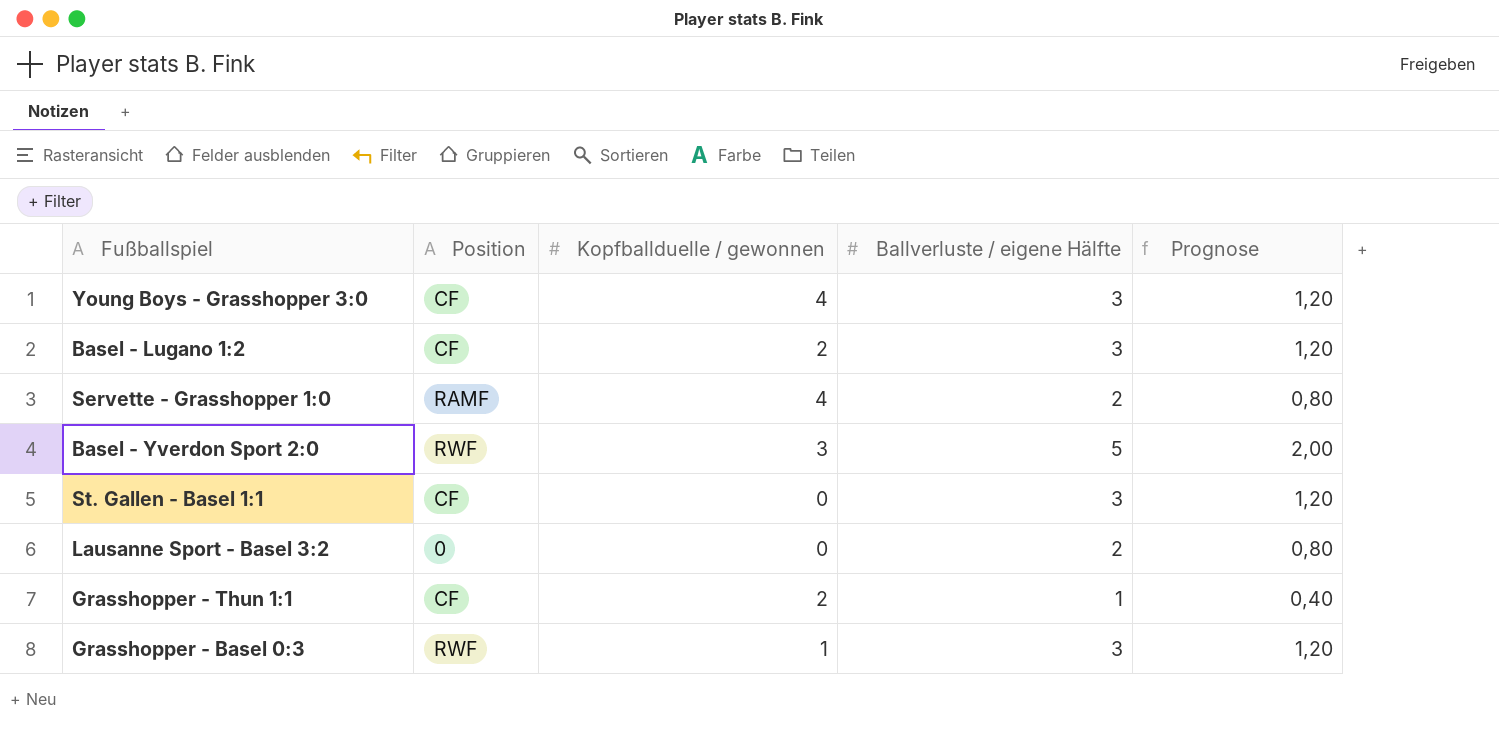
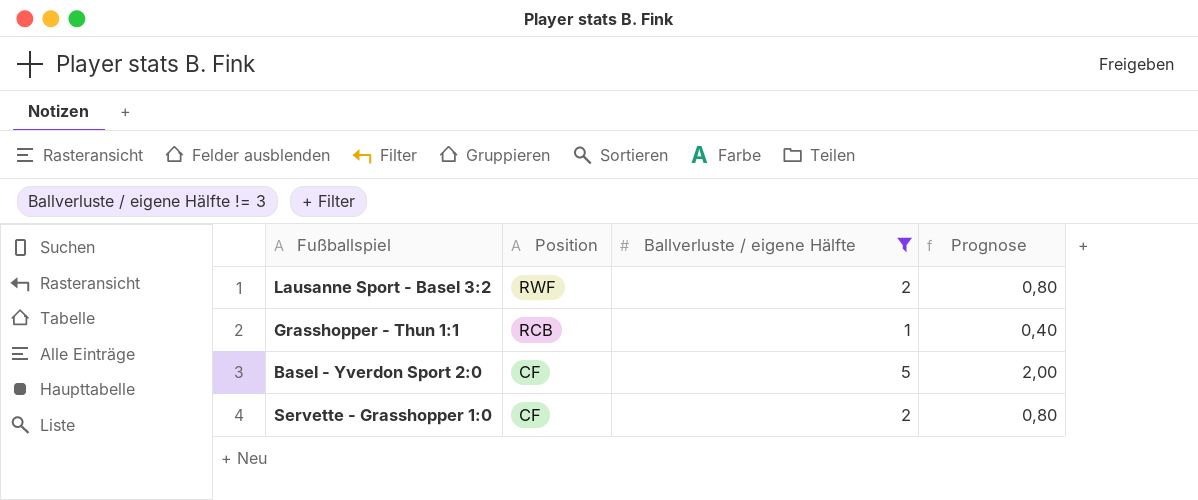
filter: none -> Ballverluste / eigene Hälfte != 3
row order: none -> Position descending
column Kopfballduelle / gewonnen | position: 3 -> none
Lausanne Sport - Basel 3:2 | Position: 0 -> RWF
Grasshopper - Thun 1:1 | Position: CF -> RCB
Basel - Yverdon Sport 2:0 | Position: RWF -> CF
Servette - Grasshopper 1:0 | Position: RAMF -> CF

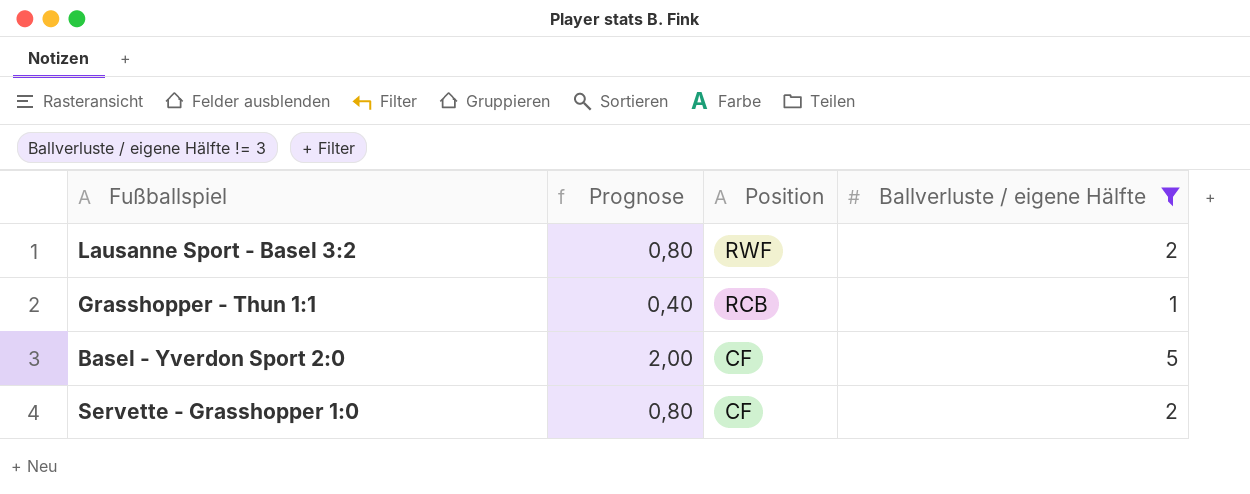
column Prognose | position: 4 -> 2

